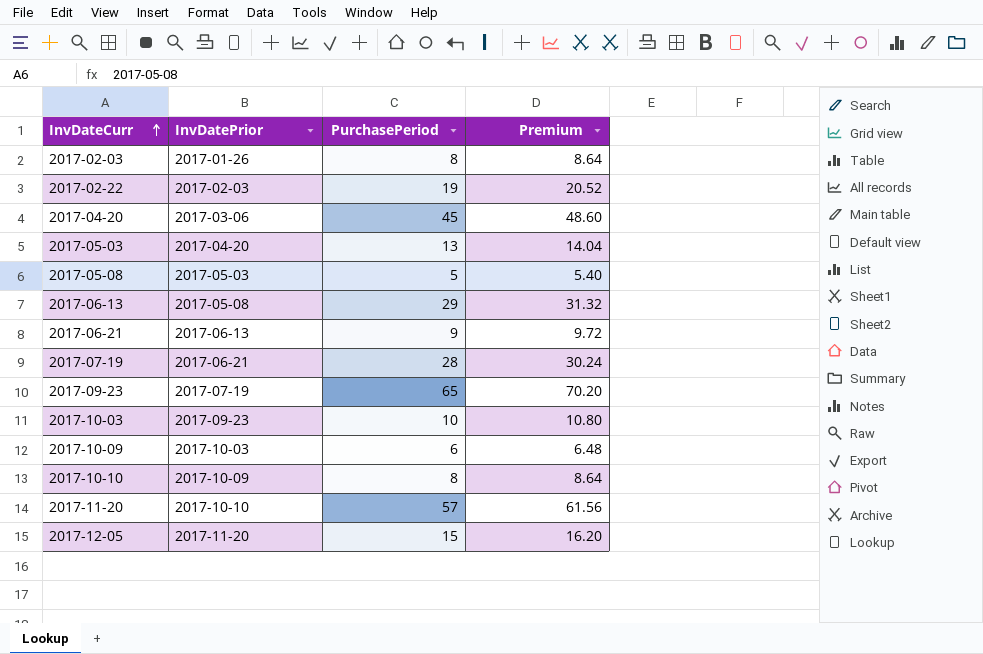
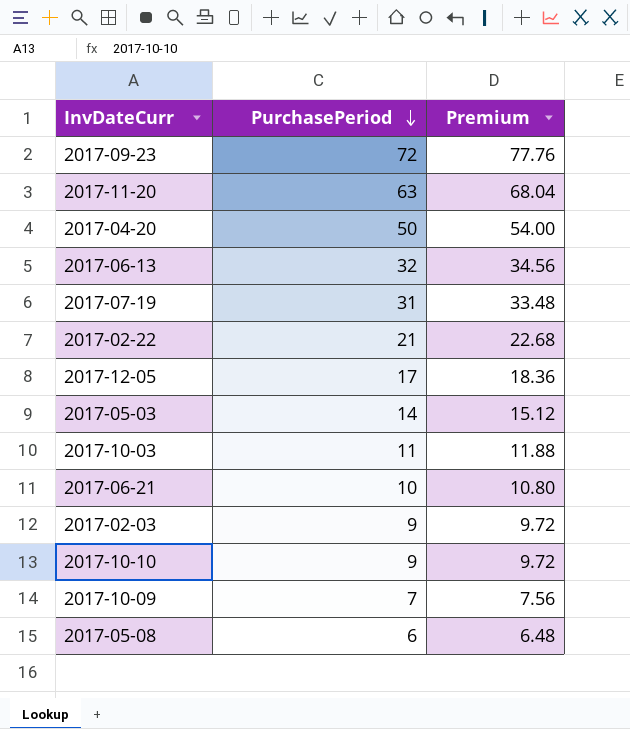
row order: InvDateCurr ascending -> PurchasePeriod descending
column InvDatePrior | position: 2 -> none
2017-09-23 | PurchasePeriod: 65 -> 72
2017-09-23 | Premium: 70.20 -> 77.76
2017-11-20 | PurchasePeriod: 57 -> 63
2017-11-20 | Premium: 61.56 -> 68.04
2017-04-20 | PurchasePeriod: 45 -> 50
2017-04-20 | Premium: 48.60 -> 54.00
2017-06-13 | PurchasePeriod: 29 -> 32
2017-06-13 | Premium: 31.32 -> 34.56
2017-07-19 | PurchasePeriod: 28 -> 31
2017-07-19 | Premium: 30.24 -> 33.48
2017-02-22 | PurchasePeriod: 19 -> 21
2017-02-22 | Premium: 20.52 -> 22.68
2017-12-05 | PurchasePeriod: 15 -> 17
2017-12-05 | Premium: 16.20 -> 18.36
2017-05-03 | PurchasePeriod: 13 -> 14
2017-05-03 | Premium: 14.04 -> 15.12
2017-10-03 | PurchasePeriod: 10 -> 11
2017-10-03 | Premium: 10.80 -> 11.88
2017-06-21 | PurchasePeriod: 9 -> 10
2017-06-21 | Premium: 9.72 -> 10.80
2017-02-03 | PurchasePeriod: 8 -> 9
2017-02-03 | Premium: 8.64 -> 9.72
2017-10-10 | PurchasePeriod: 8 -> 9
2017-10-10 | Premium: 8.64 -> 9.72
2017-10-09 | PurchasePeriod: 6 -> 7
2017-10-09 | Premium: 6.48 -> 7.56
2017-05-08 | PurchasePeriod: 5 -> 6
2017-05-08 | Premium: 5.40 -> 6.48

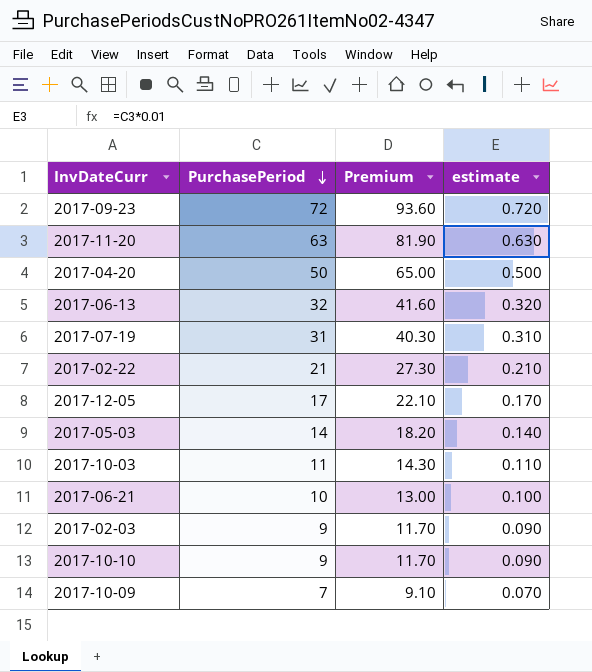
column Premium | formula: [PurchasePeriod] * 1.08 -> [PurchasePeriod] * 1.3
column estimate | formula: none -> [PurchasePeriod] * 0.01
row 2017-05-08: 6 | 6.48 -> none

